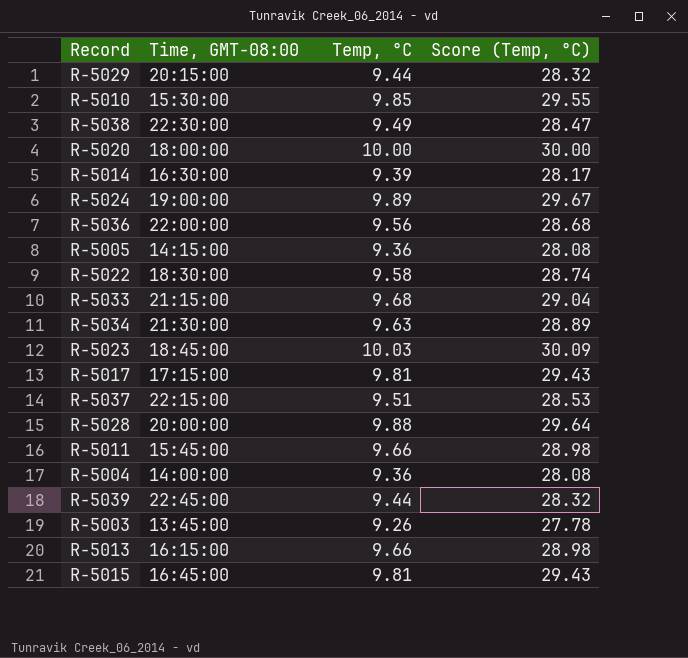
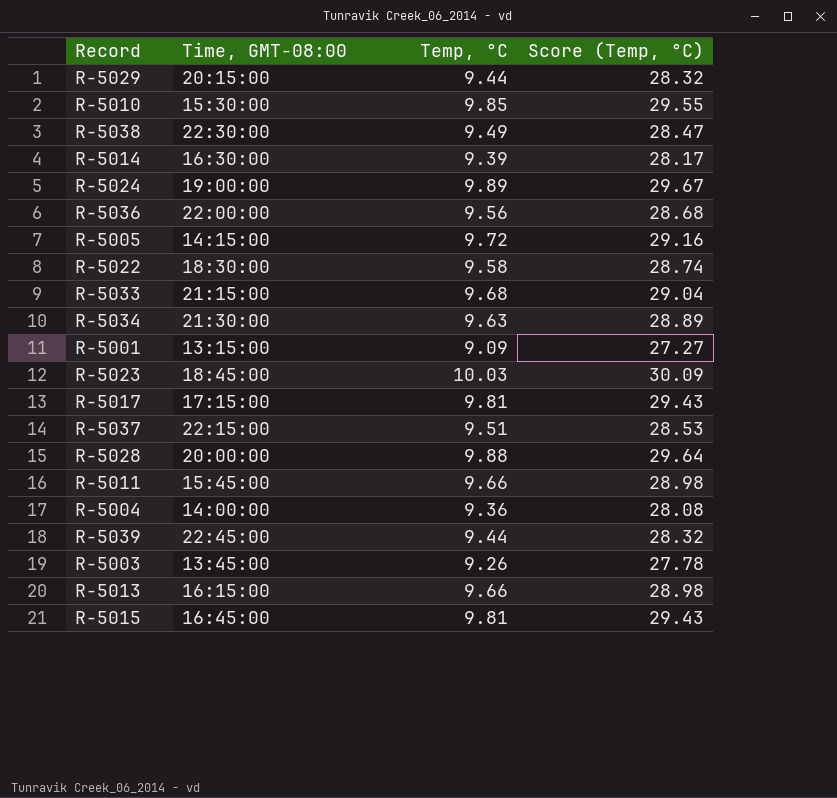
row R-5020: 18:00:00 | 10.00 | 30.00 -> none
R-5005 | Temp, °C: 9.36 -> 9.72
R-5005 | Score (Temp, °C): 28.08 -> 29.16
row R-5001: none -> 13:15:00 | 9.09 | 27.27

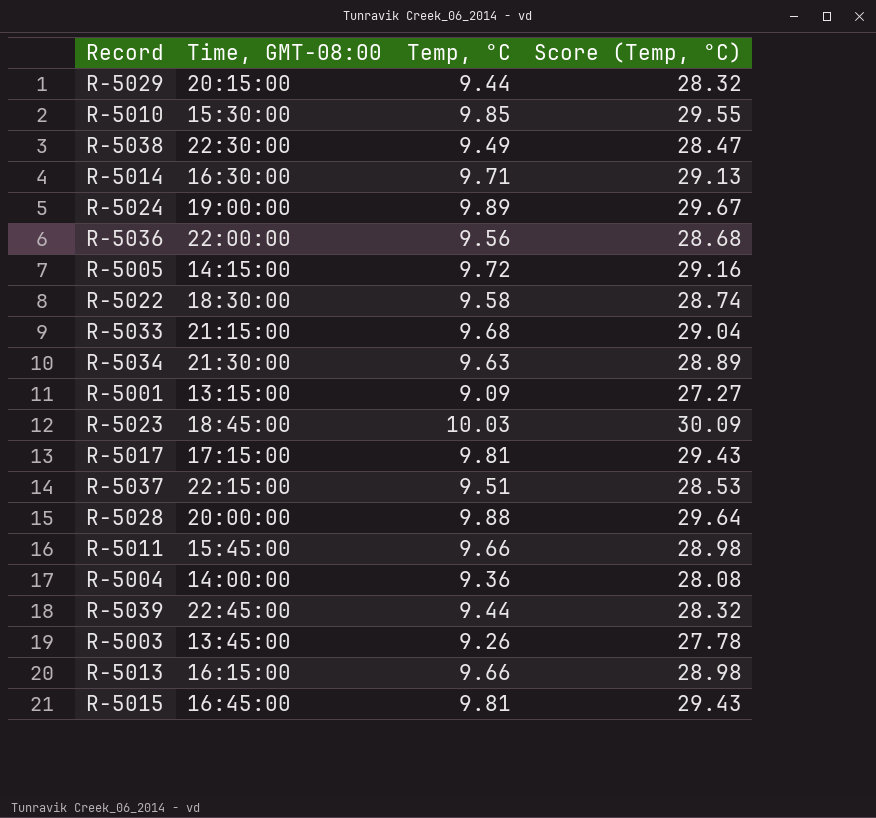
R-5014 | Temp, °C: 9.39 -> 9.71
R-5014 | Score (Temp, °C): 28.17 -> 29.13

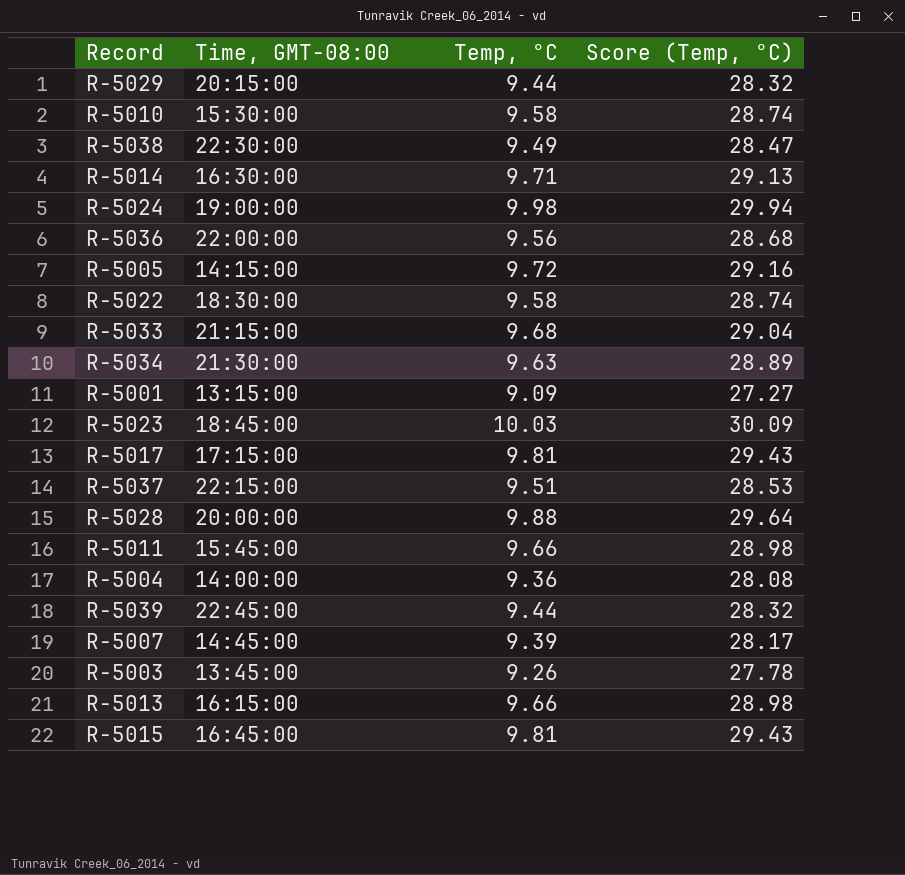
R-5010 | Temp, °C: 9.85 -> 9.58
R-5010 | Score (Temp, °C): 29.55 -> 28.74
R-5024 | Temp, °C: 9.89 -> 9.98
R-5024 | Score (Temp, °C): 29.67 -> 29.94
row R-5007: none -> 14:45:00 | 9.39 | 28.17

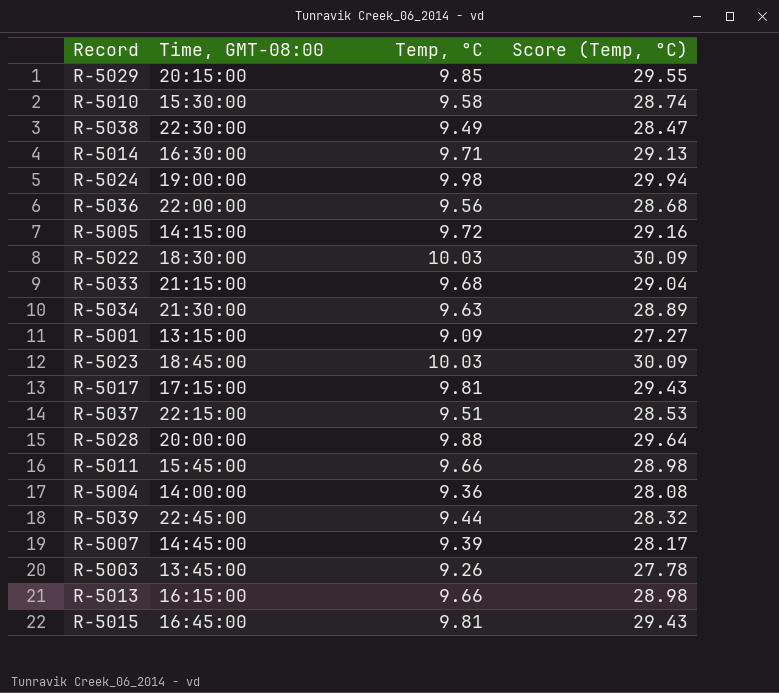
R-5029 | Temp, °C: 9.44 -> 9.85
R-5029 | Score (Temp, °C): 28.32 -> 29.55
R-5022 | Temp, °C: 9.58 -> 10.03
R-5022 | Score (Temp, °C): 28.74 -> 30.09

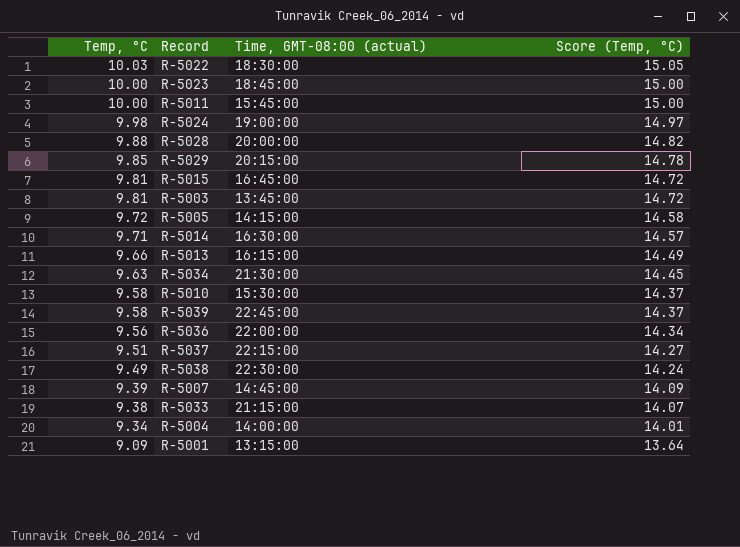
row order: none -> Temp, °C descending
column Temp, °C | position: 3 -> 1
column name: Time, GMT-08:00 -> Time, GMT-08:00 (actual)
column Score (Temp, °C) | formula: [Temp, °C] * 3 -> [Temp, °C] * 1.5
row R-5017: 17:15:00 | 9.81 | 29.43 -> none
R-5023 | Temp, °C: 10.03 -> 10.00
R-5011 | Temp, °C: 9.66 -> 10.00
R-5003 | Temp, °C: 9.26 -> 9.81
R-5039 | Temp, °C: 9.44 -> 9.58
R-5033 | Temp, °C: 9.68 -> 9.38
R-5004 | Temp, °C: 9.36 -> 9.34

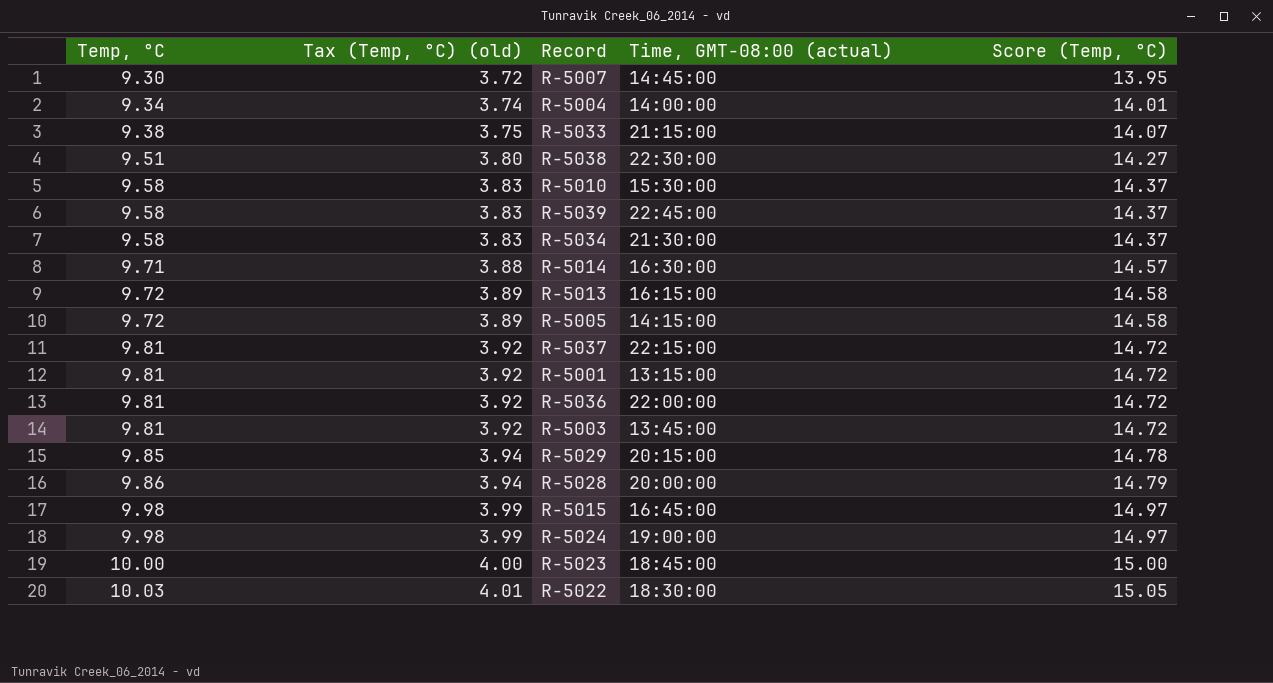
row order: Temp, °C descending -> Temp, °C ascending
column Tax (Temp, °C) (old) | formula: none -> [Temp, °C] * 0.4
row R-5011: 10.00 | 15:45:00 | 15.00 -> none
R-5007 | Temp, °C: 9.39 -> 9.30
R-5007 | Score (Temp, °C): 14.09 -> 13.95
R-5038 | Temp, °C: 9.49 -> 9.51
R-5038 | Score (Temp, °C): 14.24 -> 14.27
R-5034 | Temp, °C: 9.63 -> 9.58
R-5034 | Score (Temp, °C): 14.45 -> 14.37
R-5013 | Temp, °C: 9.66 -> 9.72
R-5013 | Score (Temp, °C): 14.49 -> 14.58
R-5037 | Temp, °C: 9.51 -> 9.81
R-5037 | Score (Temp, °C): 14.27 -> 14.72
R-5001 | Temp, °C: 9.09 -> 9.81
R-5001 | Score (Temp, °C): 13.64 -> 14.72
R-5036 | Temp, °C: 9.56 -> 9.81
R-5036 | Score (Temp, °C): 14.34 -> 14.72
R-5028 | Temp, °C: 9.88 -> 9.86
R-5028 | Score (Temp, °C): 14.82 -> 14.79
R-5015 | Temp, °C: 9.81 -> 9.98
R-5015 | Score (Temp, °C): 14.72 -> 14.97

